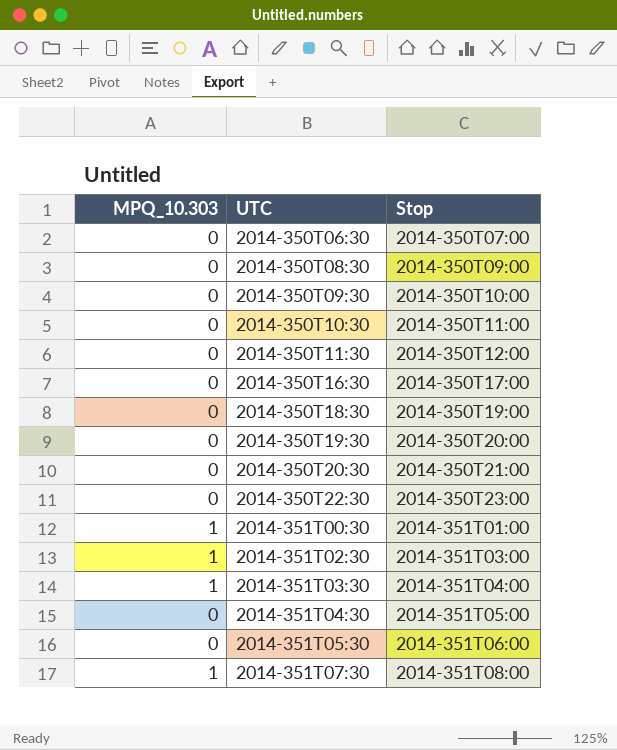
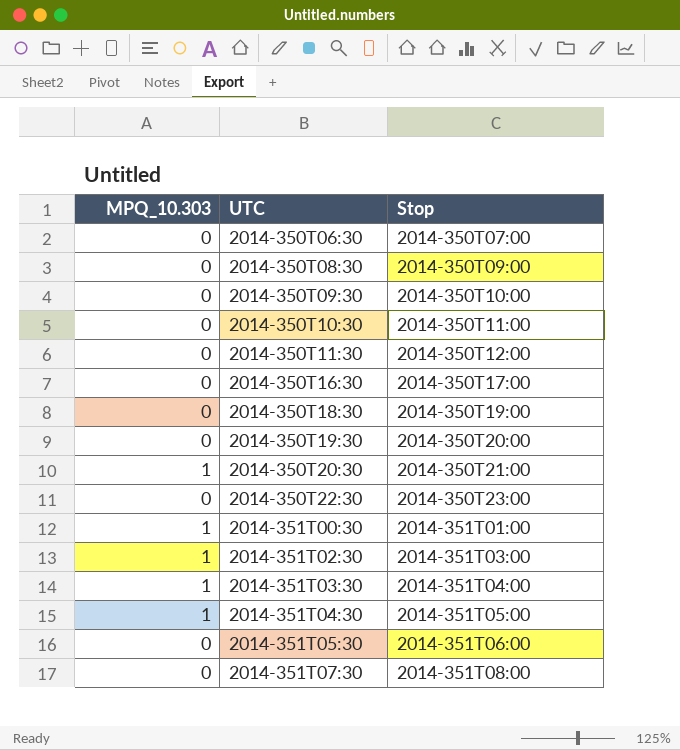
2014-350T20:30 | MPQ_10.303: 0 -> 1
2014-351T04:30 | MPQ_10.303: 0 -> 1
2014-351T07:30 | MPQ_10.303: 1 -> 0

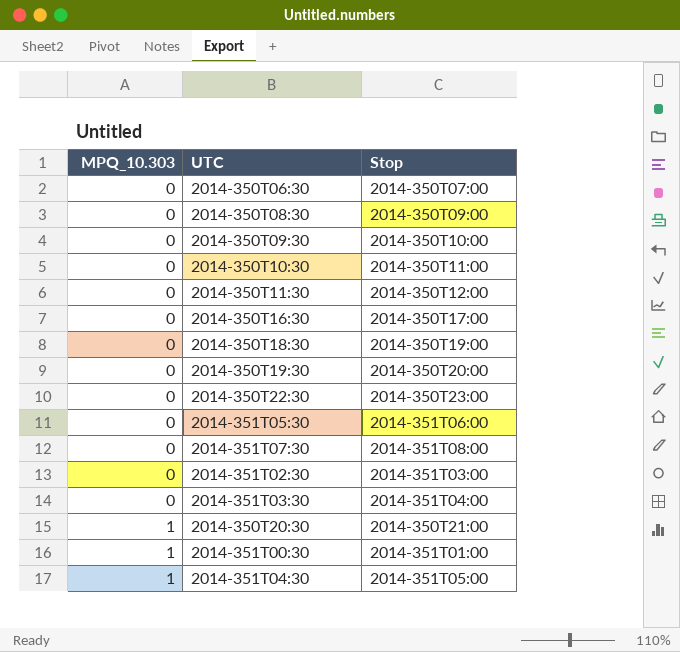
row order: UTC ascending -> MPQ_10.303 ascending
2014-351T02:30 | MPQ_10.303: 1 -> 0
2014-351T03:30 | MPQ_10.303: 1 -> 0

